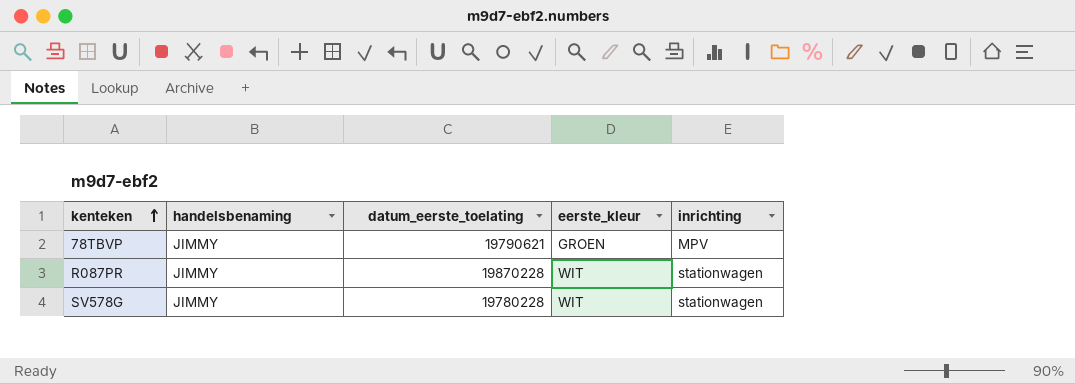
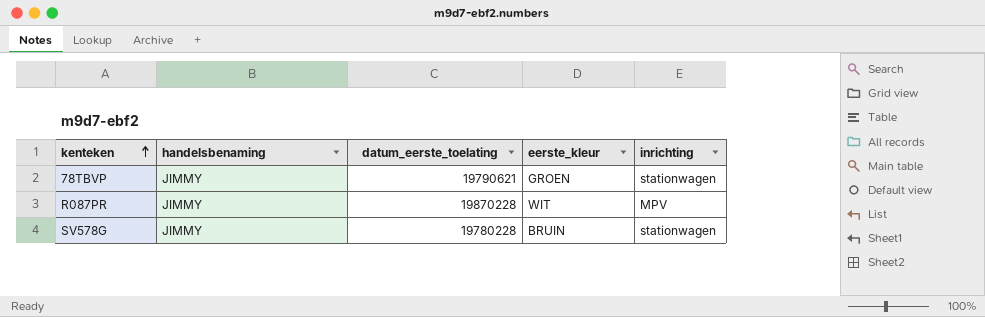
78TBVP | inrichting: MPV -> stationwagen
R087PR | inrichting: stationwagen -> MPV
SV578G | eerste_kleur: WIT -> BRUIN

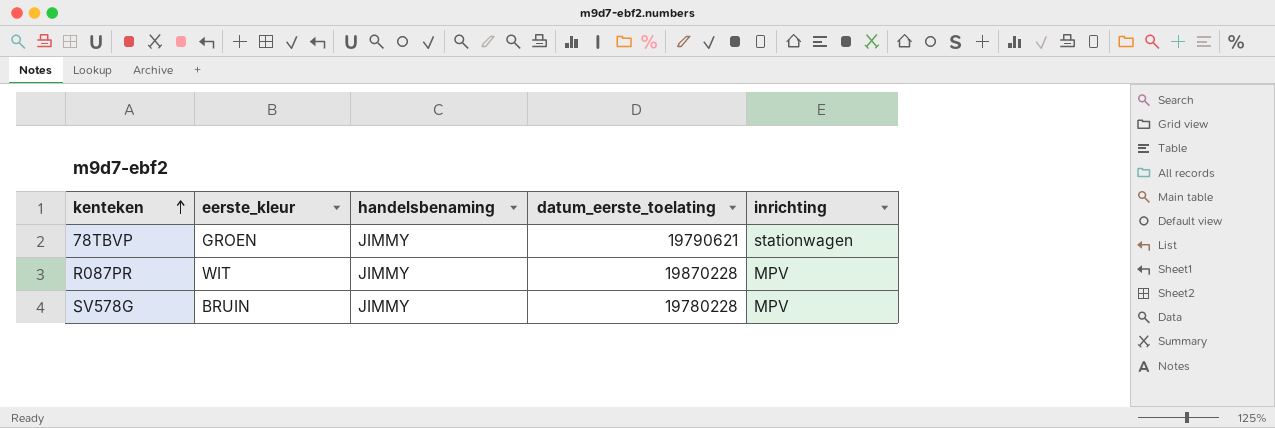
column eerste_kleur | position: 4 -> 2
SV578G | inrichting: stationwagen -> MPV

